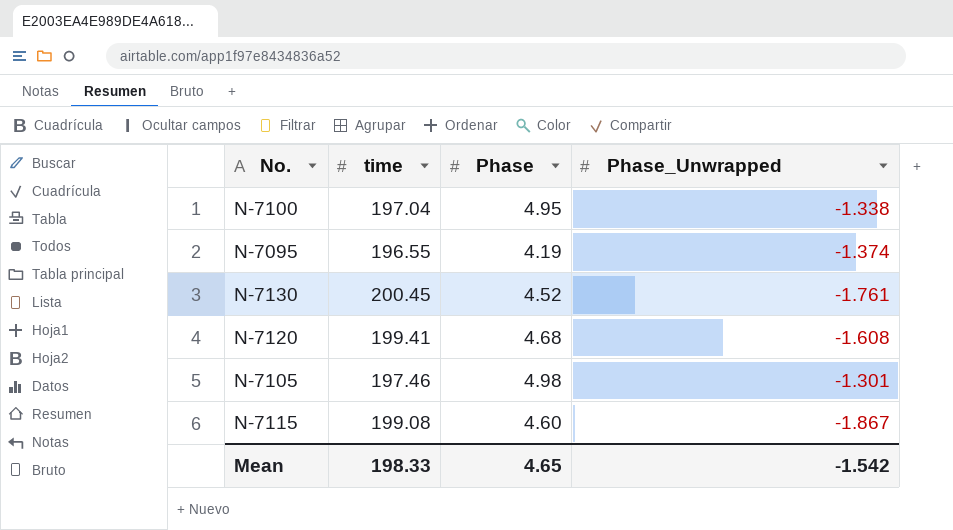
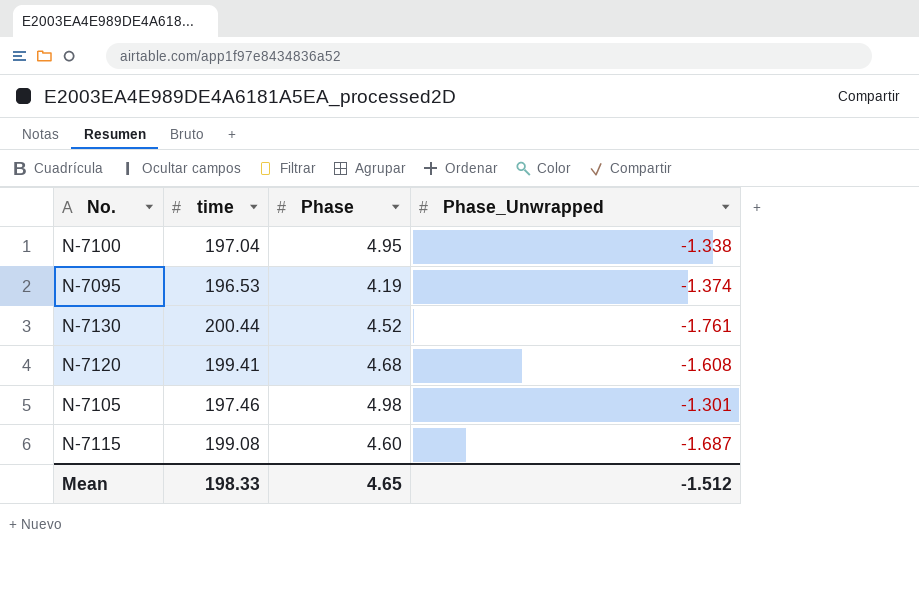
N-7095 | time: 196.55 -> 196.53
N-7130 | time: 200.45 -> 200.44
N-7115 | Phase_Unwrapped: -1.867 -> -1.687
Mean | Phase_Unwrapped: -1.542 -> -1.512

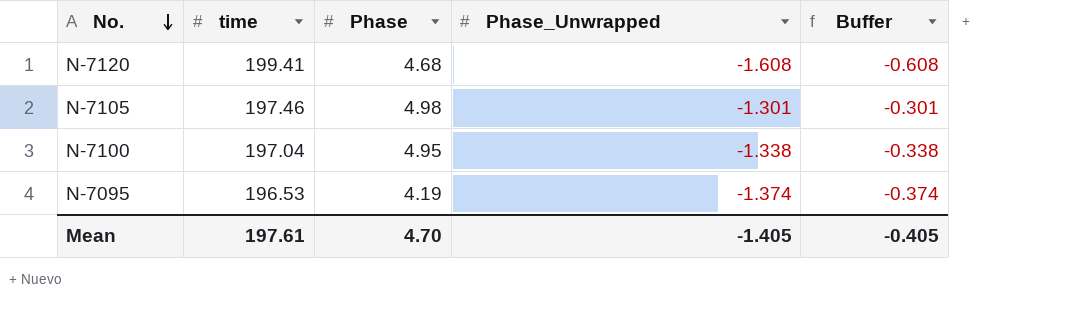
row order: none -> No. descending
column Buffer | formula: none -> [Phase_Unwrapped] + 1
row N-7130: 200.44 | 4.52 | -1.761 -> none
row N-7115: 199.08 | 4.60 | -1.687 -> none
Mean | time: 198.33 -> 197.61
Mean | Phase: 4.65 -> 4.70
Mean | Phase_Unwrapped: -1.512 -> -1.405

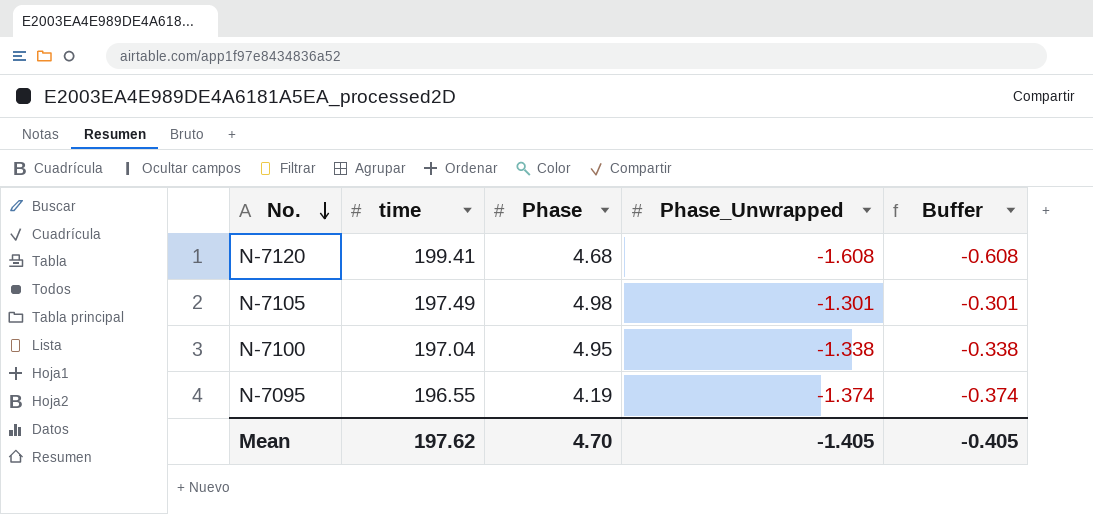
N-7105 | time: 197.46 -> 197.49
N-7095 | time: 196.53 -> 196.55
Mean | time: 197.61 -> 197.62

